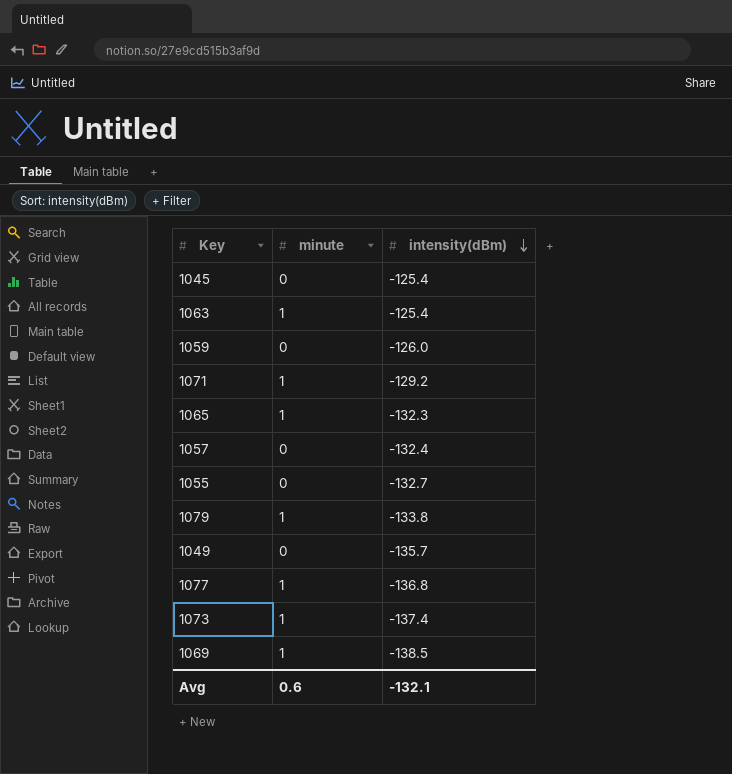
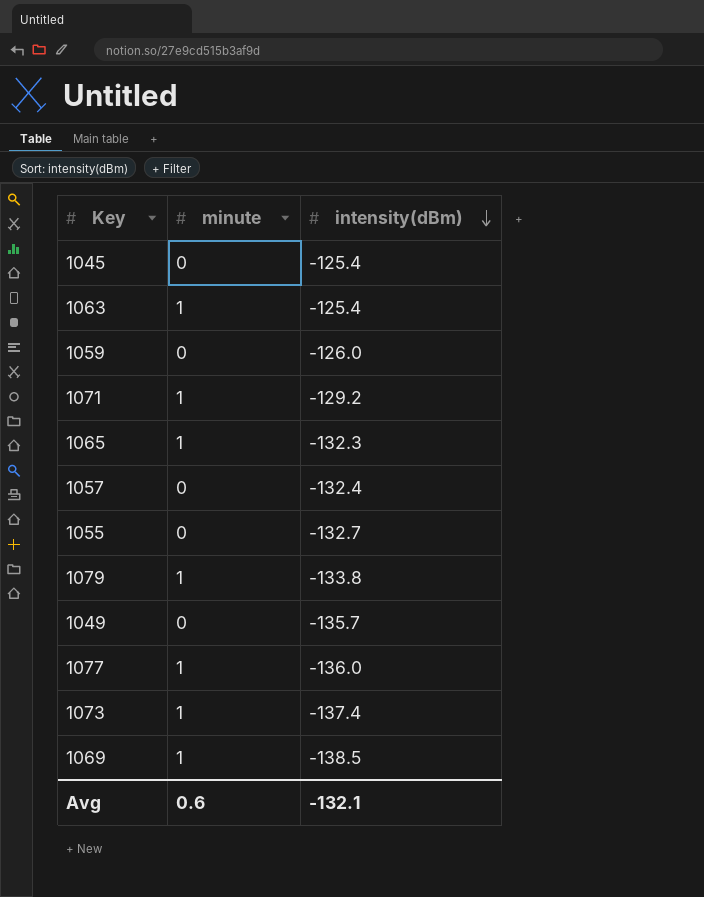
1077 | intensity(dBm): -136.8 -> -136.0

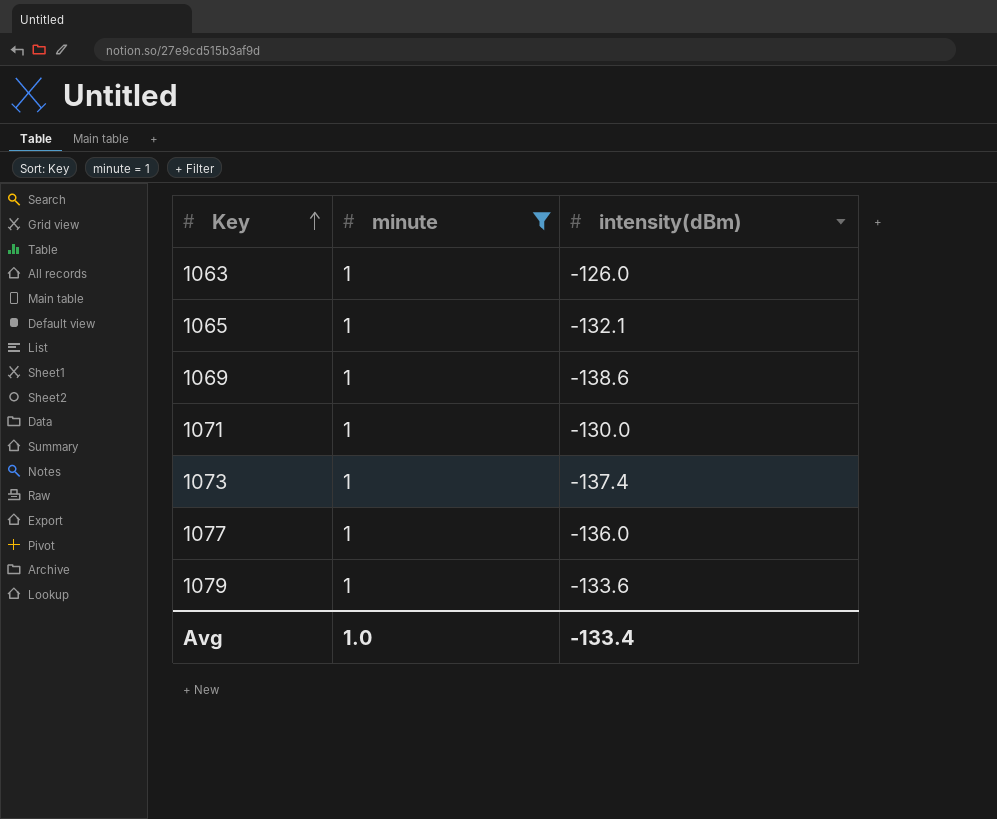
filter: none -> minute = 1
row order: intensity(dBm) descending -> Key ascending
1063 | intensity(dBm): -125.4 -> -126.0
1065 | intensity(dBm): -132.3 -> -132.1
1069 | intensity(dBm): -138.5 -> -138.6
1071 | intensity(dBm): -129.2 -> -130.0
1079 | intensity(dBm): -133.8 -> -133.6
Avg | minute: 0.6 -> 1.0
Avg | intensity(dBm): -132.1 -> -133.4

